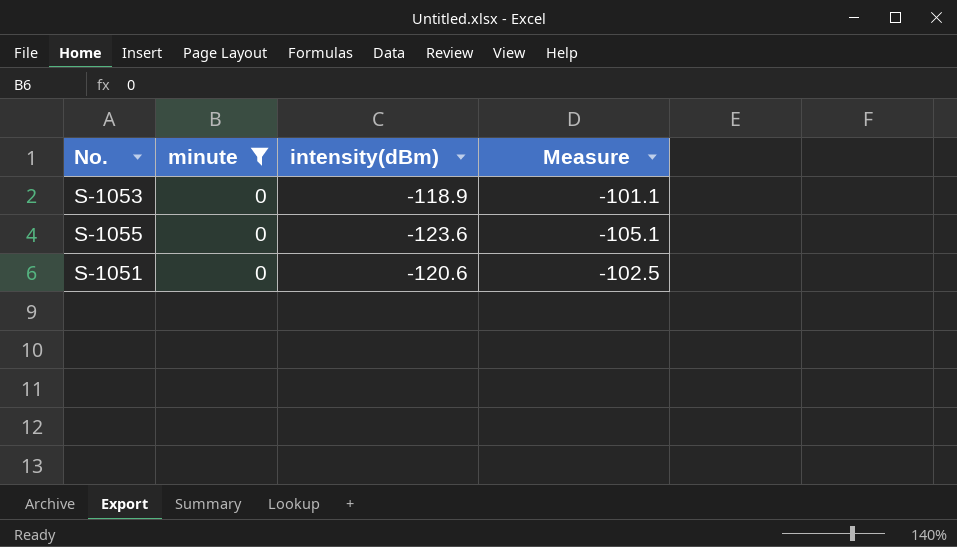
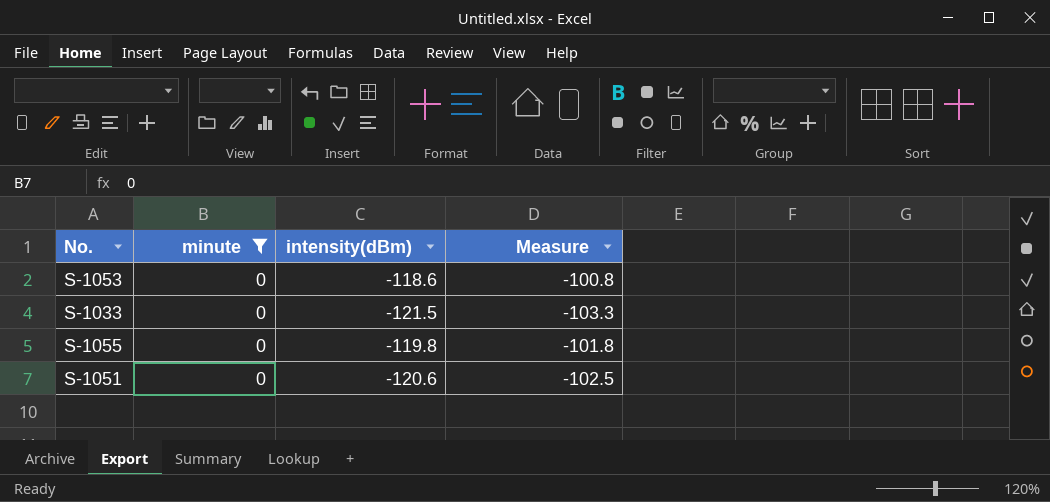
S-1053 | intensity(dBm): -118.9 -> -118.6
S-1053 | Measure: -101.1 -> -100.8
row S-1033: none -> 0 | -121.5 | -103.3
S-1055 | intensity(dBm): -123.6 -> -119.8
S-1055 | Measure: -105.1 -> -101.8

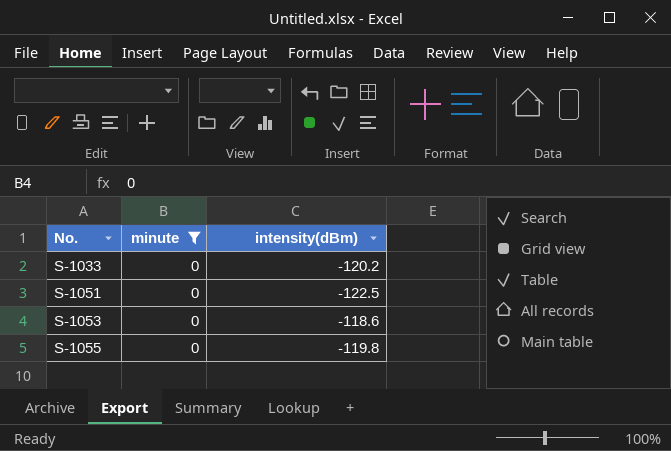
row order: none -> No. ascending
column Measure | formula: [intensity(dBm)] * 0.85 -> none
S-1033 | intensity(dBm): -121.5 -> -120.2
S-1051 | intensity(dBm): -120.6 -> -122.5

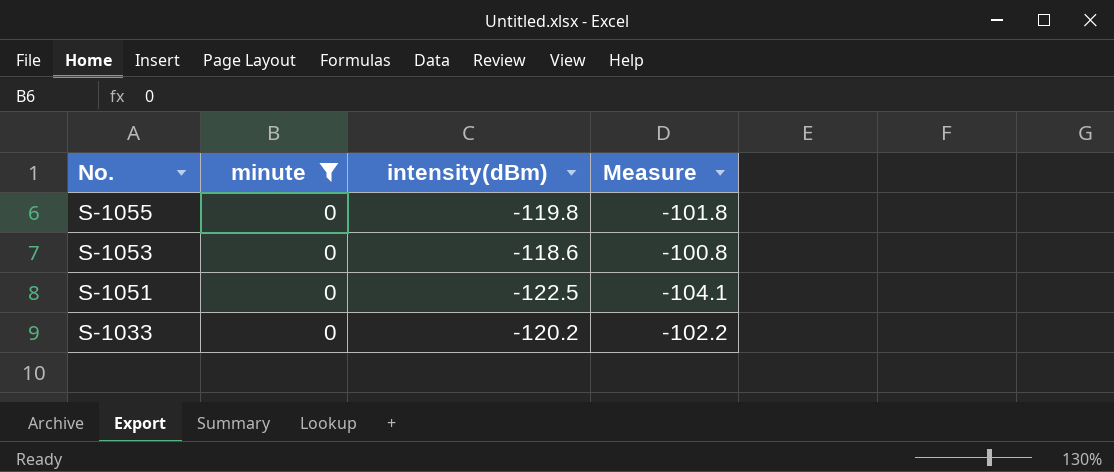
row order: No. ascending -> No. descending
column Measure | formula: none -> [intensity(dBm)] * 0.85

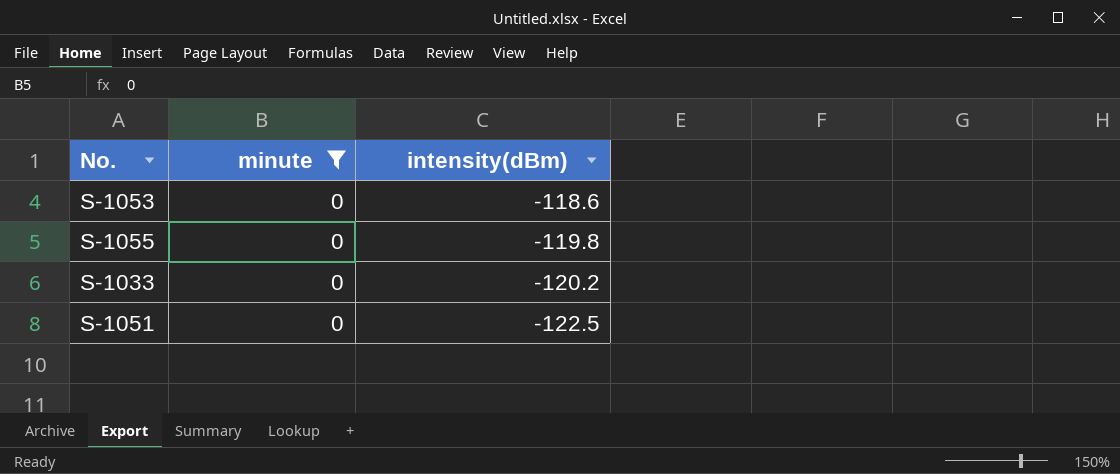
row order: No. descending -> intensity(dBm) descending
column Measure | formula: [intensity(dBm)] * 0.85 -> none

